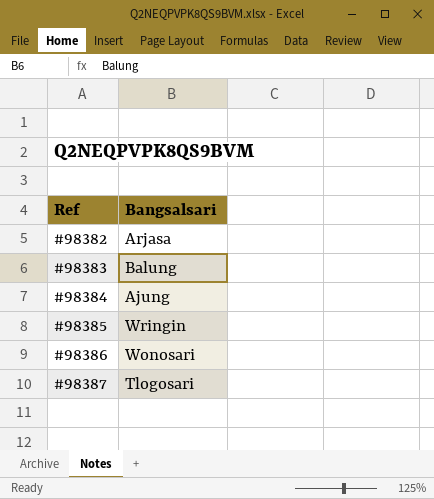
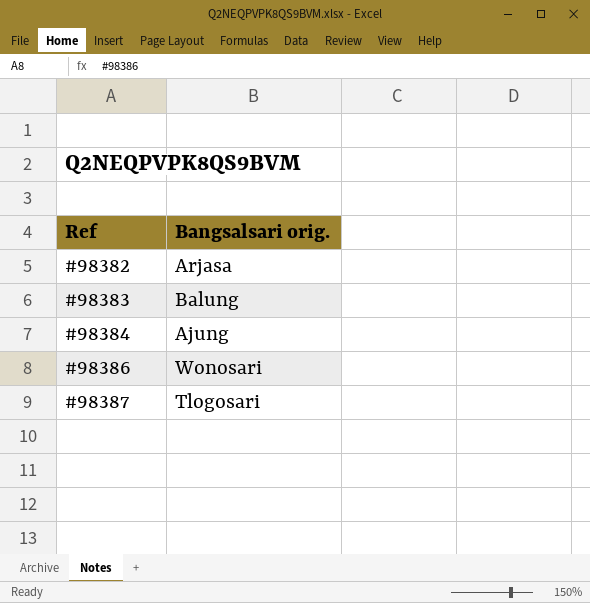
column name: Bangsalsari -> Bangsalsari orig.
row #98385: Wringin -> none

